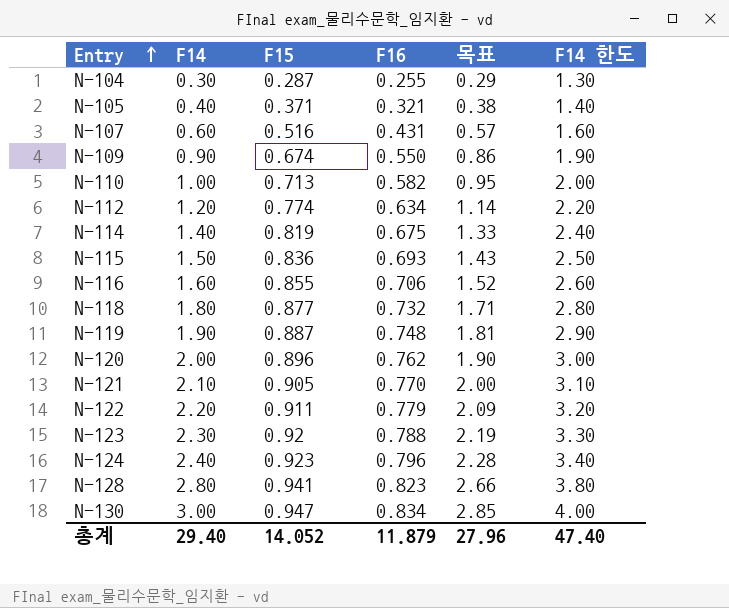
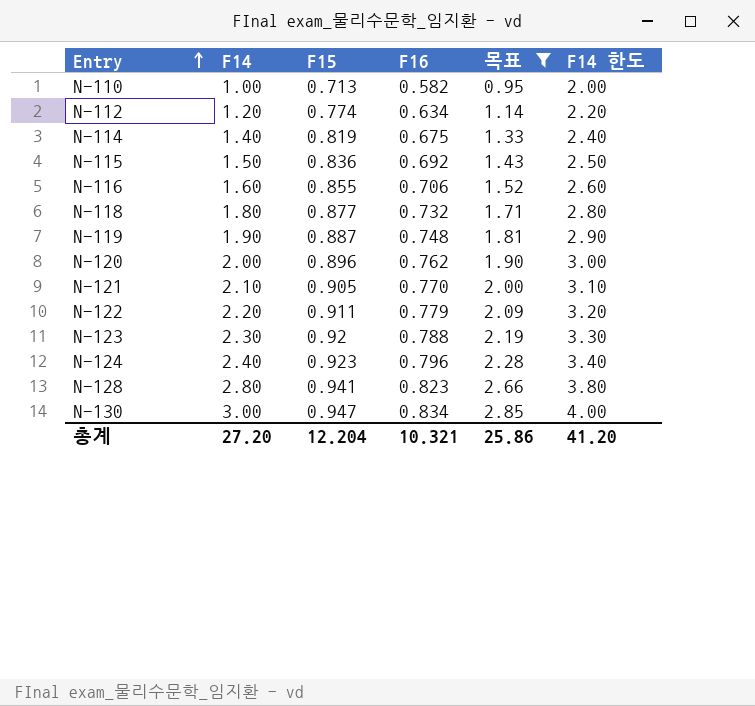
filter: none -> 목표 >= 0.95
N-115 | F16: 0.693 -> 0.692
총계 | F14: 29.40 -> 27.20
총계 | F15: 14.052 -> 12.204
총계 | F16: 11.879 -> 10.321
총계 | 목표: 27.96 -> 25.86
총계 | F14 한도: 47.40 -> 41.20

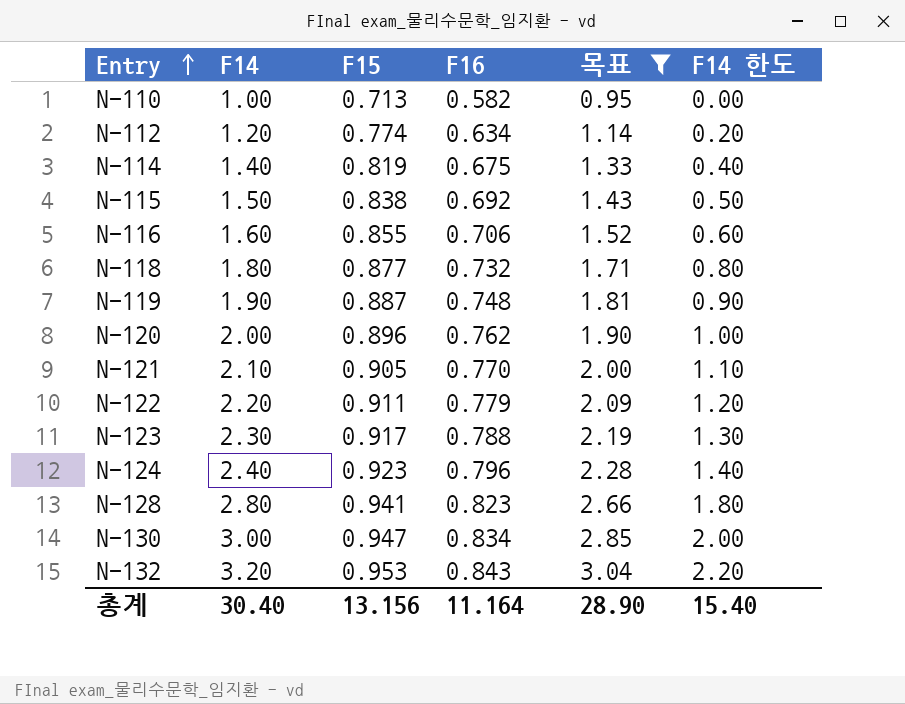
column F14 한도 | formula: [F14] + 1 -> [F14] - 1
N-115 | F15: 0.836 -> 0.838
N-123 | F15: 0.92 -> 0.917
row N-132: none -> 3.20 | 0.953 | 0.843 | 3.04 | 2.20
총계 | F14: 27.20 -> 30.40
총계 | F15: 12.204 -> 13.156
총계 | F16: 10.321 -> 11.164
총계 | 목표: 25.86 -> 28.90
총계 | F14 한도: 41.20 -> 15.40

